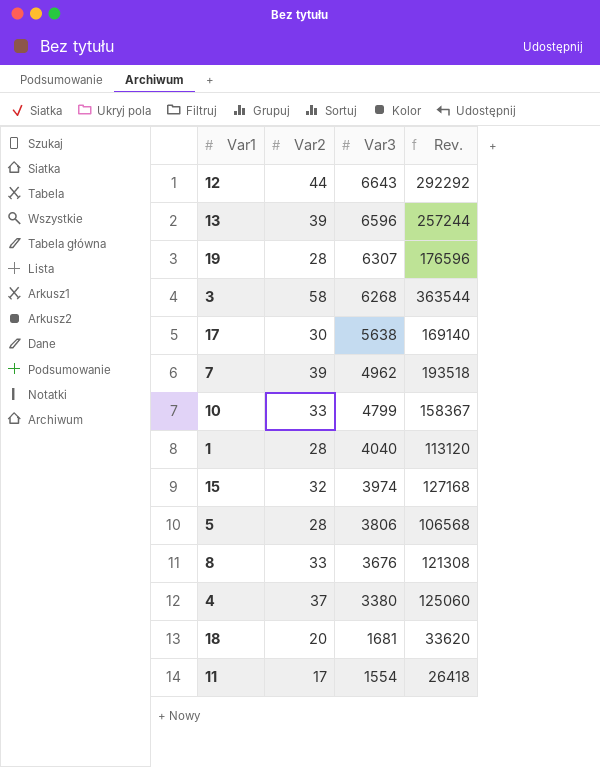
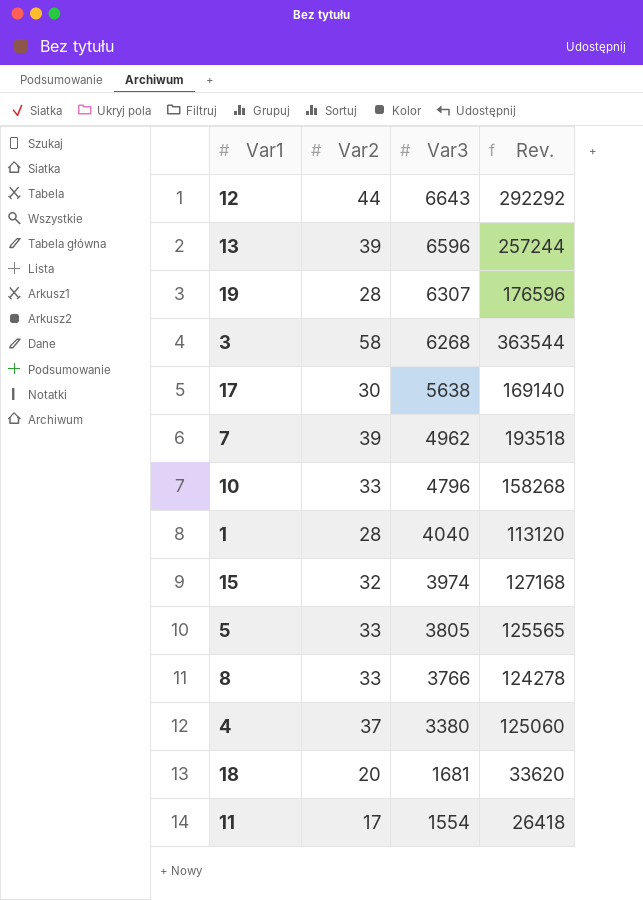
10 | Var3: 4799 -> 4796
10 | Rev.: 158367 -> 158268
5 | Var2: 28 -> 33
5 | Var3: 3806 -> 3805
5 | Rev.: 106568 -> 125565
8 | Var3: 3676 -> 3766
8 | Rev.: 121308 -> 124278

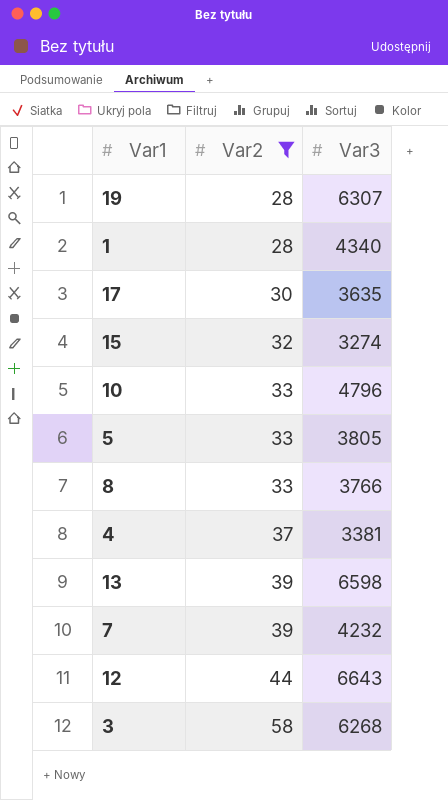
filter: none -> Var2 >= 28
row order: Var3 descending -> Var2 ascending
column Rev. | formula: [Var2] * [Var3] -> none
1 | Var3: 4040 -> 4340
17 | Var3: 5638 -> 3635
15 | Var3: 3974 -> 3274
4 | Var3: 3380 -> 3381
13 | Var3: 6596 -> 6598
7 | Var3: 4962 -> 4232

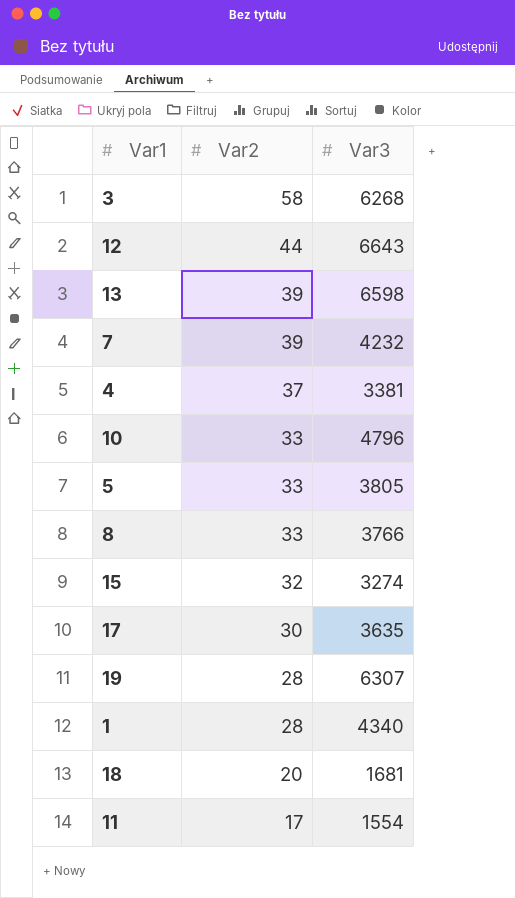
filter: Var2 >= 28 -> none
row order: Var2 ascending -> Var2 descending

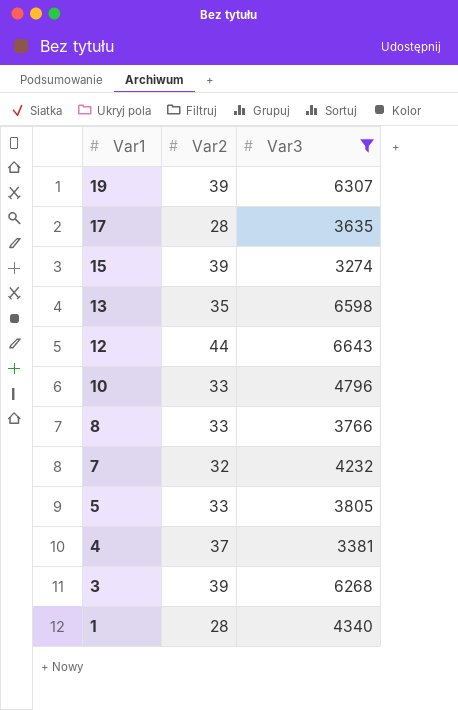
filter: none -> Var3 >= 3274
row order: Var2 descending -> Var1 descending
19 | Var2: 28 -> 39
17 | Var2: 30 -> 28
15 | Var2: 32 -> 39
13 | Var2: 39 -> 35
7 | Var2: 39 -> 32
3 | Var2: 58 -> 39

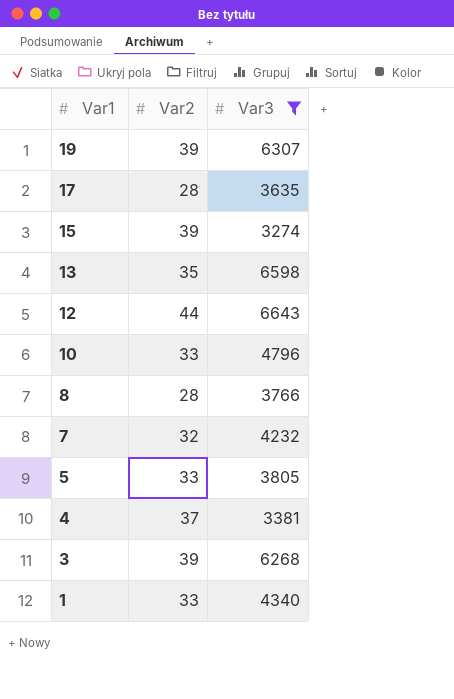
8 | Var2: 33 -> 28
1 | Var2: 28 -> 33

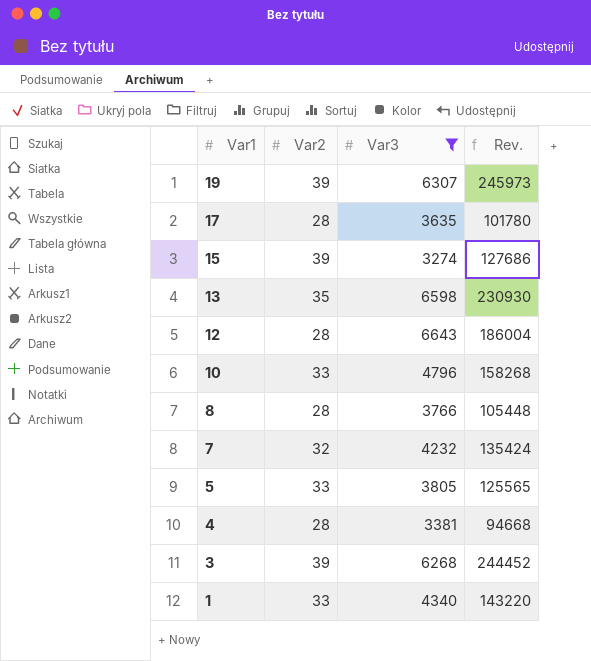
column Rev. | formula: none -> [Var2] * [Var3]
12 | Var2: 44 -> 28
4 | Var2: 37 -> 28

